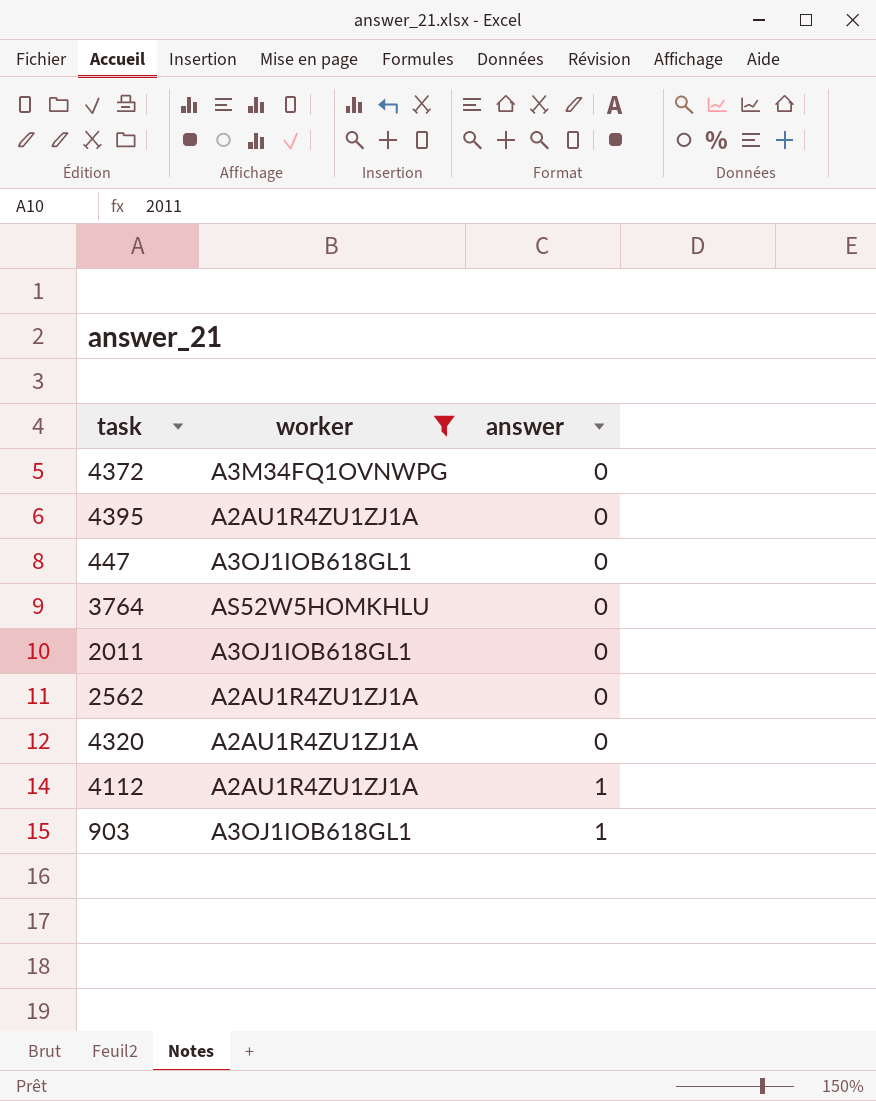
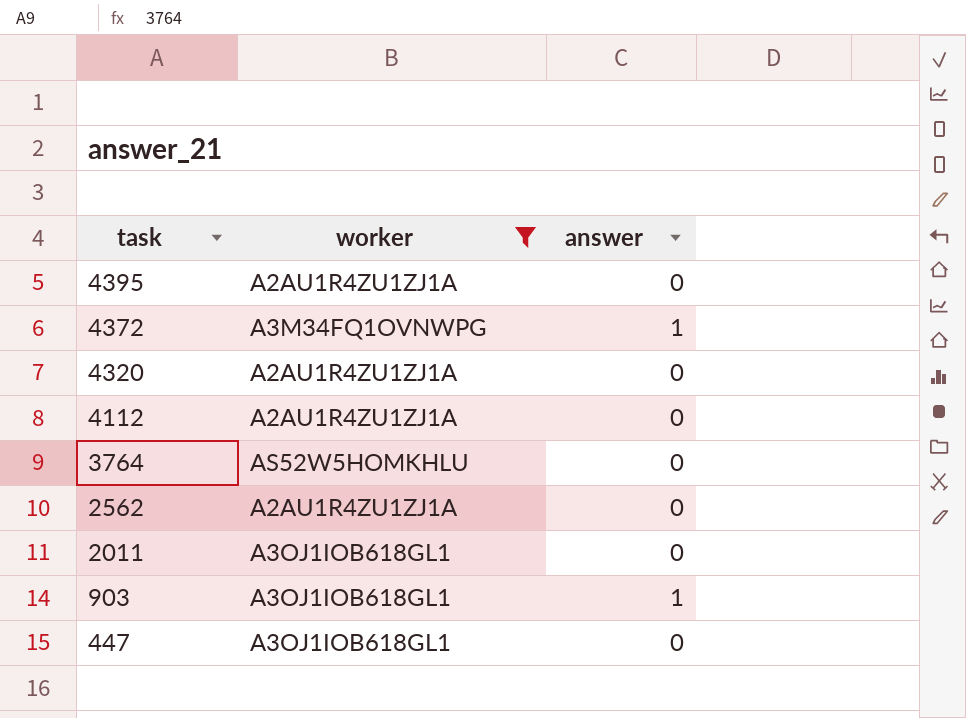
row order: answer ascending -> task descending
4372 | answer: 0 -> 1
4112 | answer: 1 -> 0

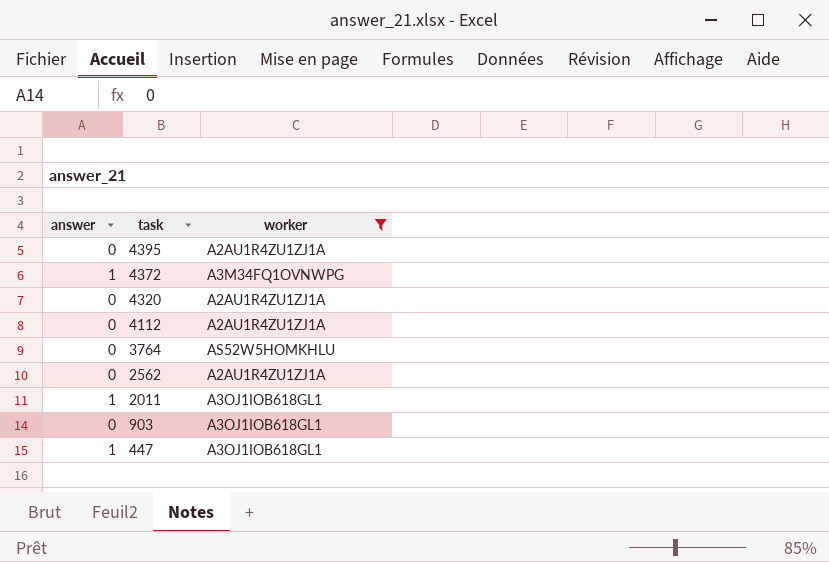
column answer | position: 3 -> 1
2011 | answer: 0 -> 1
903 | answer: 1 -> 0
447 | answer: 0 -> 1

